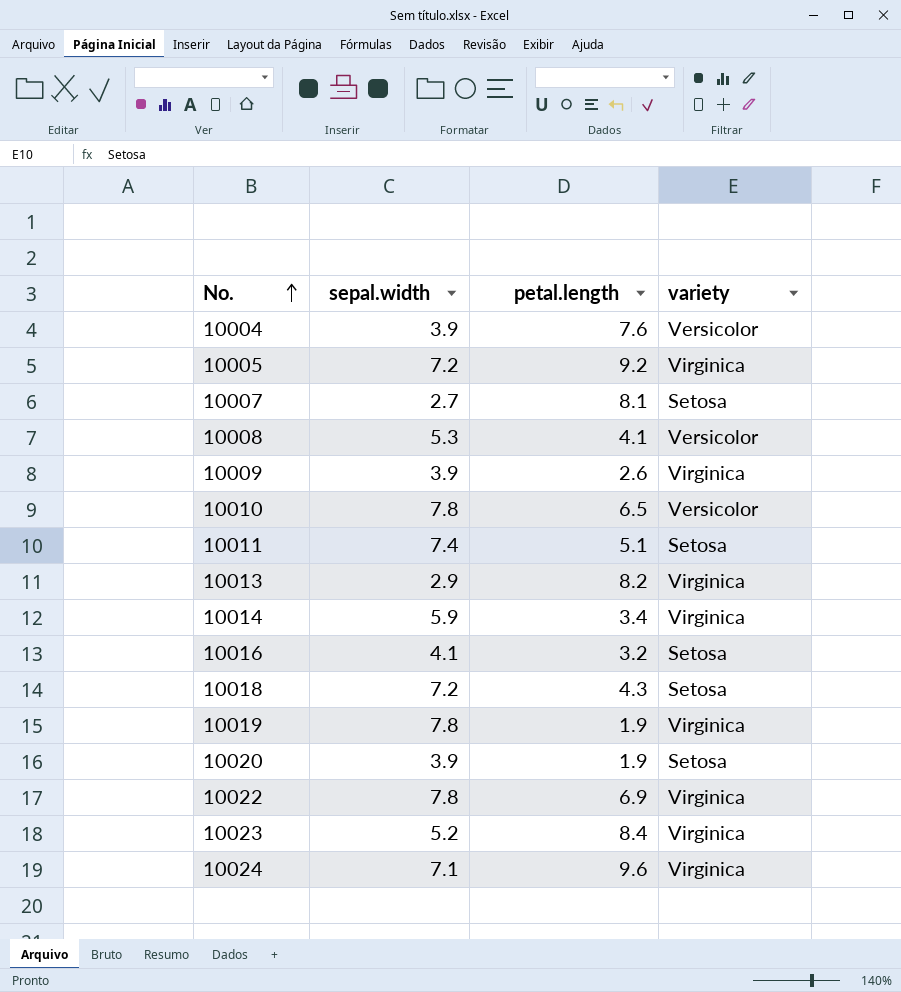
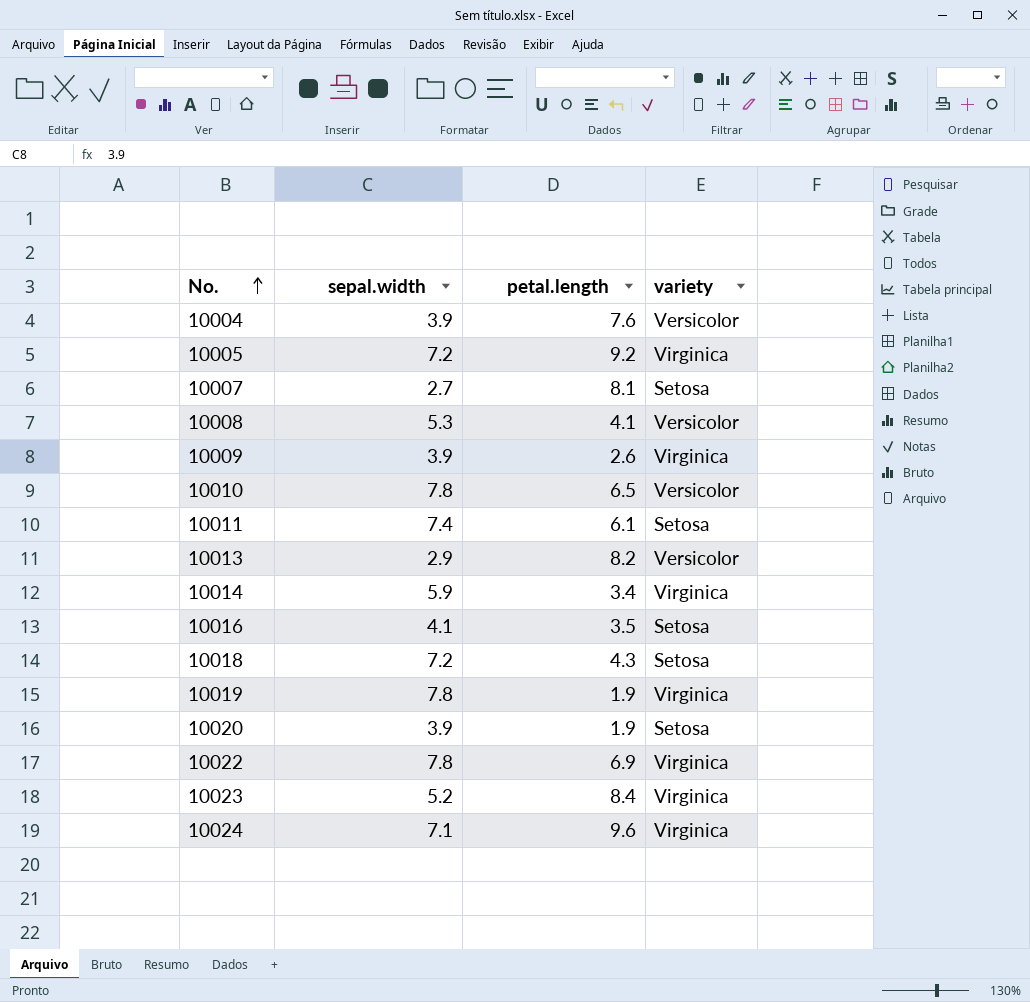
10011 | petal.length: 5.1 -> 6.1
10013 | variety: Virginica -> Versicolor
10016 | petal.length: 3.2 -> 3.5

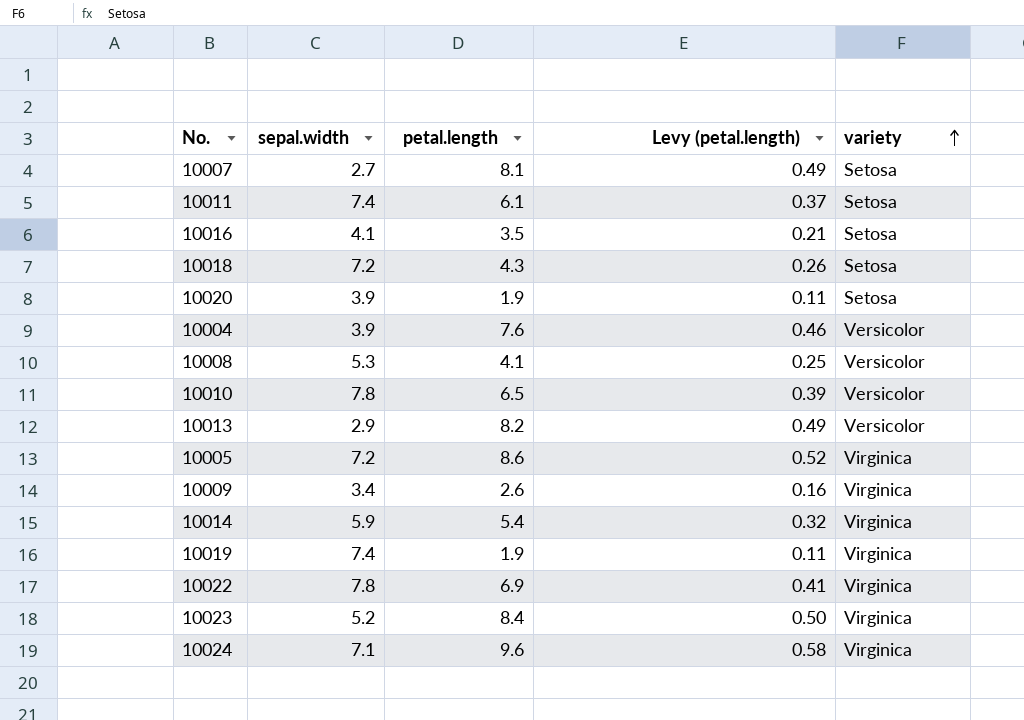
row order: No. ascending -> variety ascending
column Levy (petal.length) | formula: none -> [petal.length] * 0.06
10005 | petal.length: 9.2 -> 8.6
10009 | sepal.width: 3.9 -> 3.4
10014 | petal.length: 3.4 -> 5.4
10019 | sepal.width: 7.8 -> 7.4

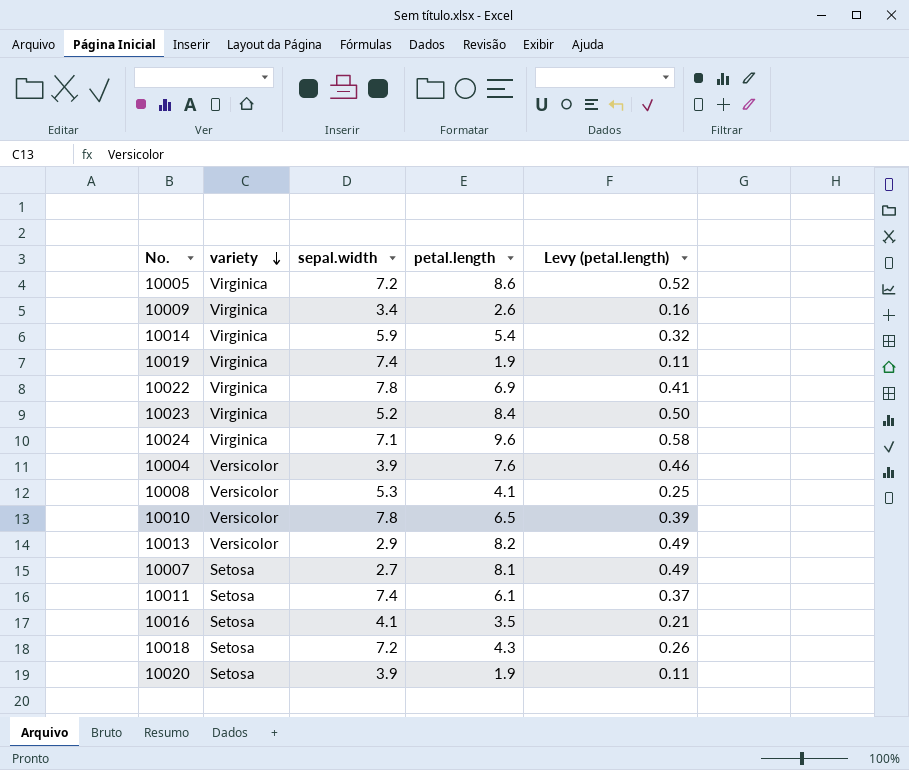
row order: variety ascending -> variety descending
column variety | position: 5 -> 2

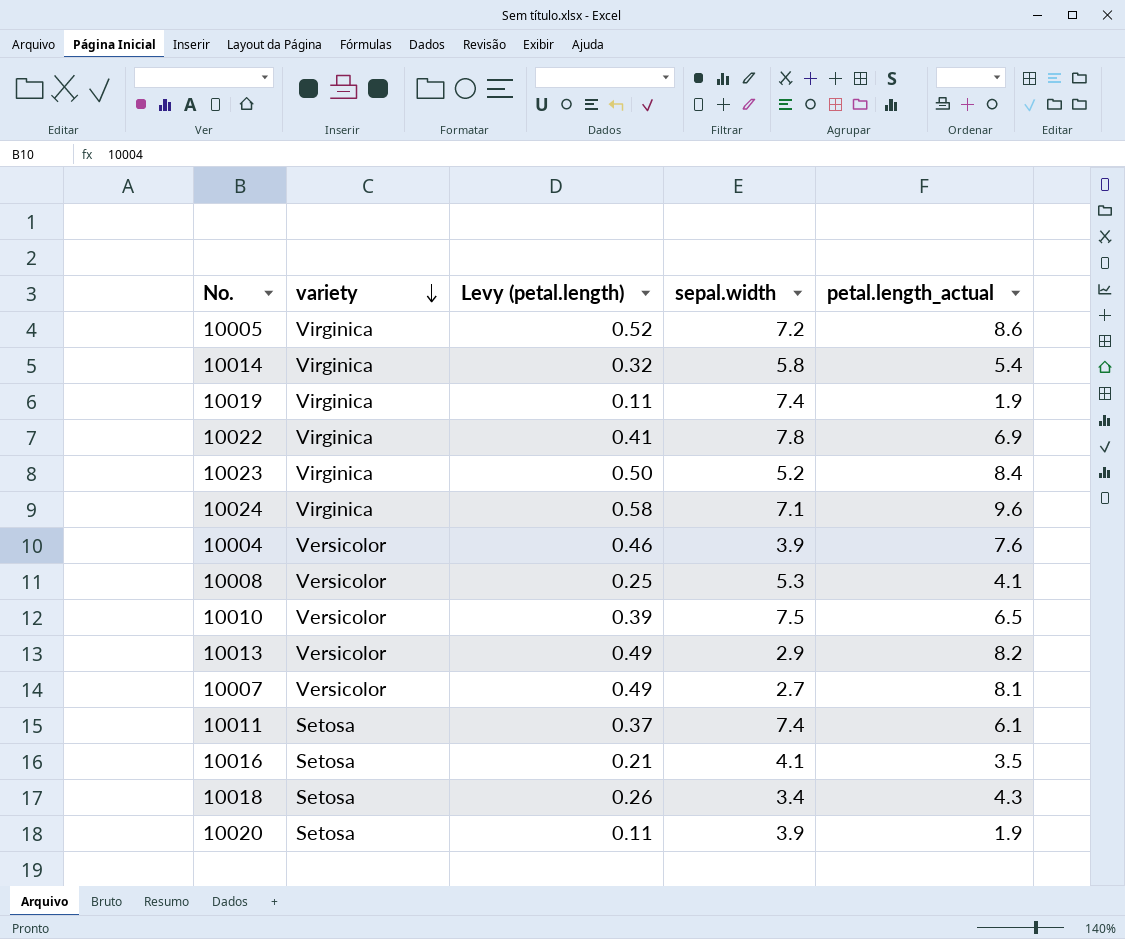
column Levy (petal.length) | position: 5 -> 3
column name: petal.length -> petal.length_actual
row 10009: Virginica | 3.4 | 2.6 | 0.16 -> none
10014 | sepal.width: 5.9 -> 5.8
10010 | sepal.width: 7.8 -> 7.5
10007 | variety: Setosa -> Versicolor
10018 | sepal.width: 7.2 -> 3.4

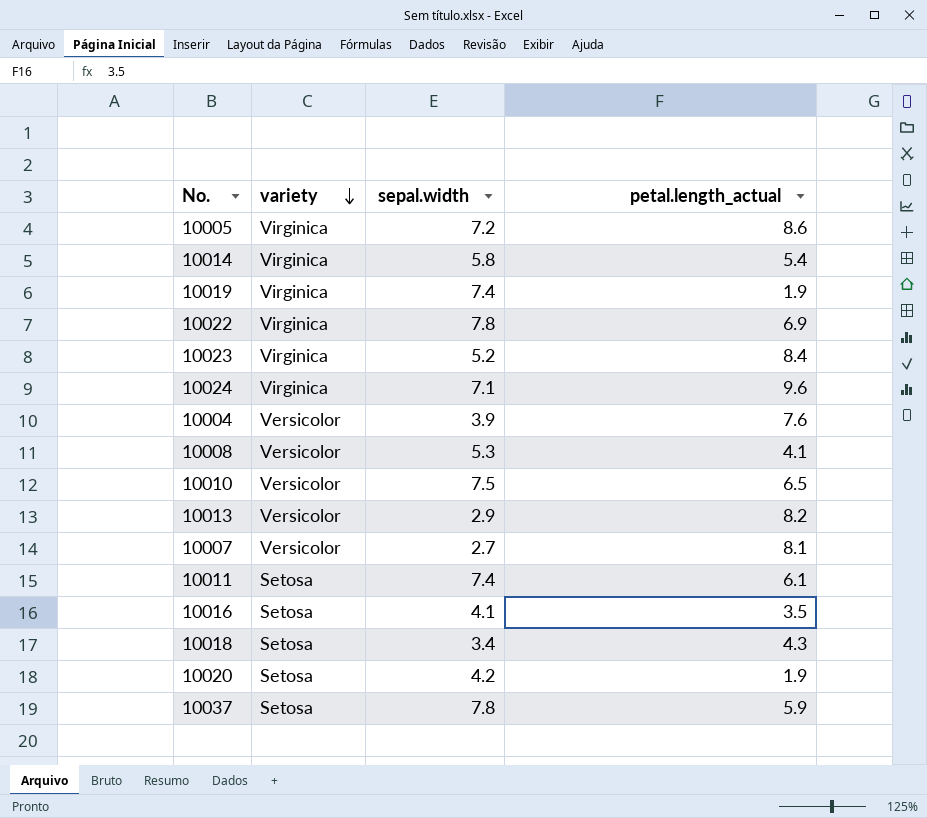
column Levy (petal.length) | formula: [petal.length_actual] * 0.06 -> none
10020 | sepal.width: 3.9 -> 4.2
row 10037: none -> Setosa | 7.8 | 5.9

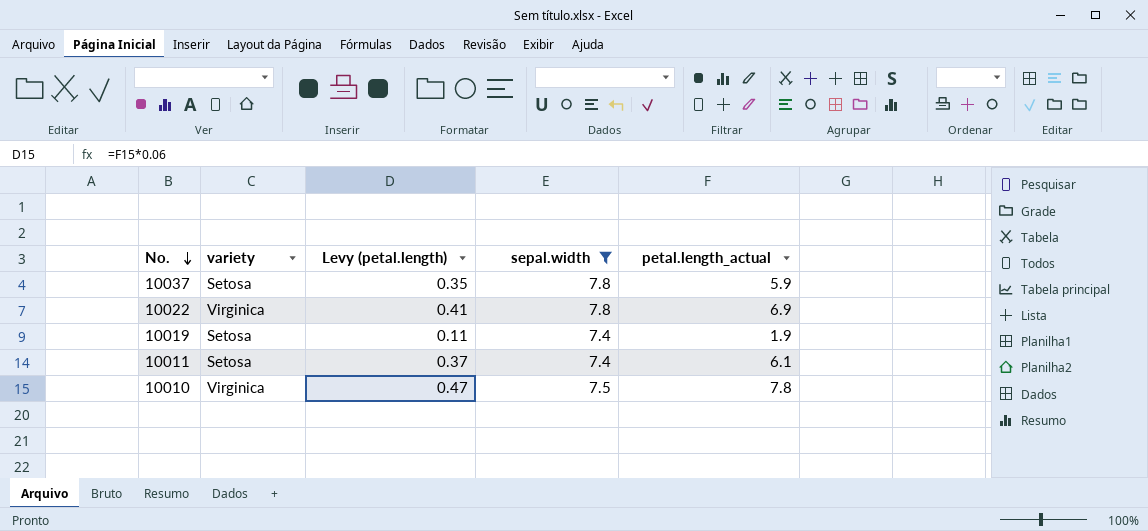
filter: none -> sepal.width >= 7.4
row order: variety descending -> No. descending
column Levy (petal.length) | formula: none -> [petal.length_actual] * 0.06
10019 | variety: Virginica -> Setosa
10010 | variety: Versicolor -> Virginica
10010 | petal.length_actual: 6.5 -> 7.8

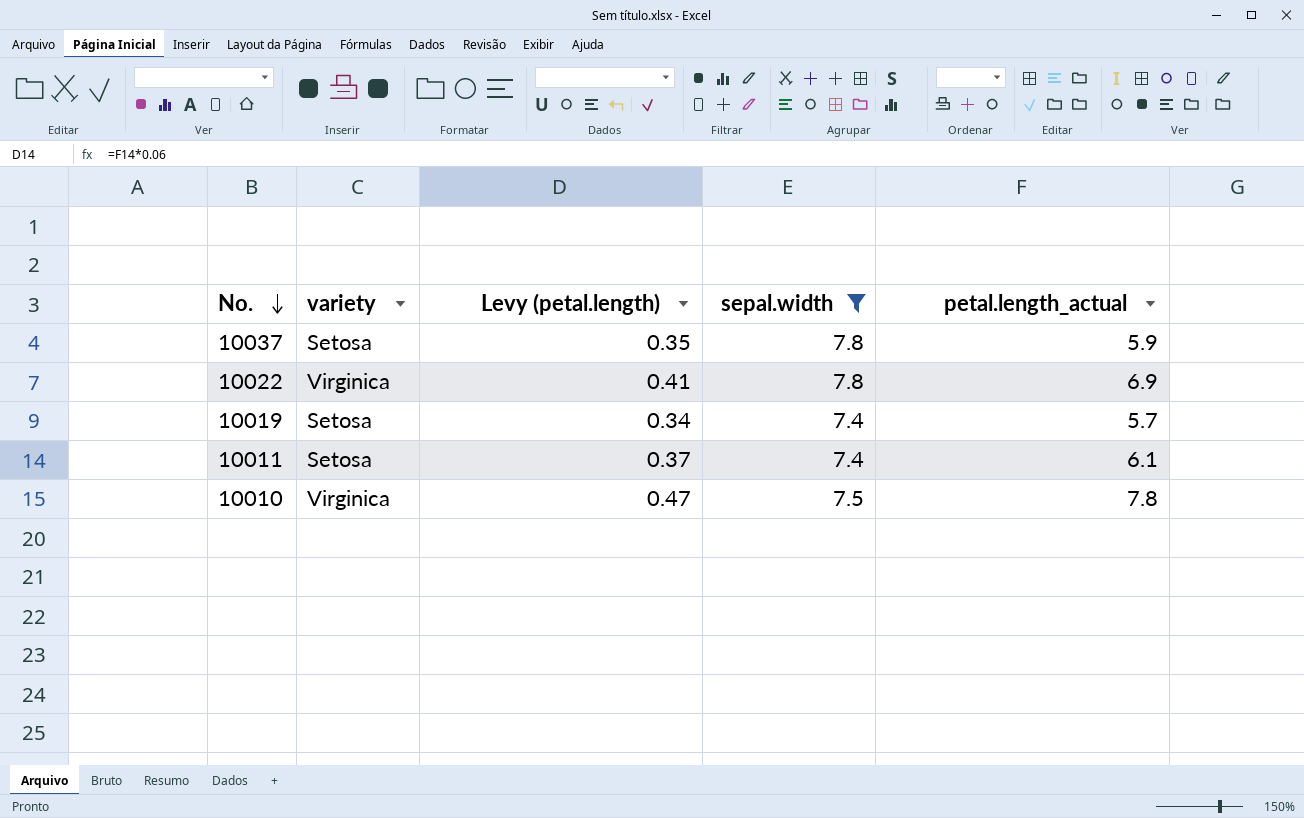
10019 | Levy (petal.length): 0.11 -> 0.34
10019 | petal.length_actual: 1.9 -> 5.7

